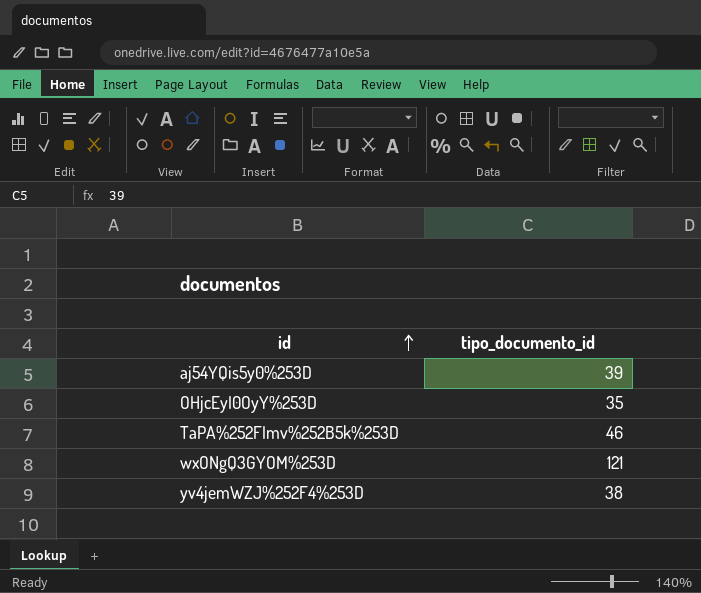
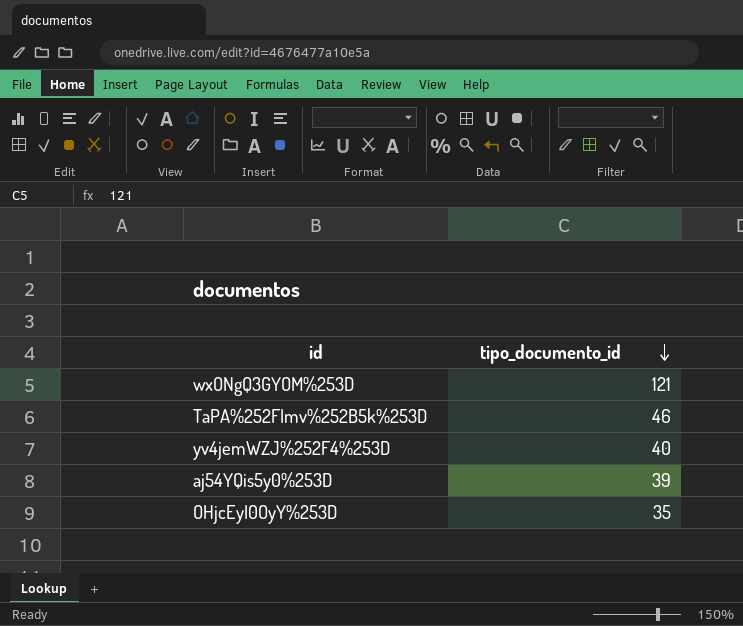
row order: id ascending -> tipo_documento_id descending
yv4jemWZJ%252F4%253D | tipo_documento_id: 38 -> 40

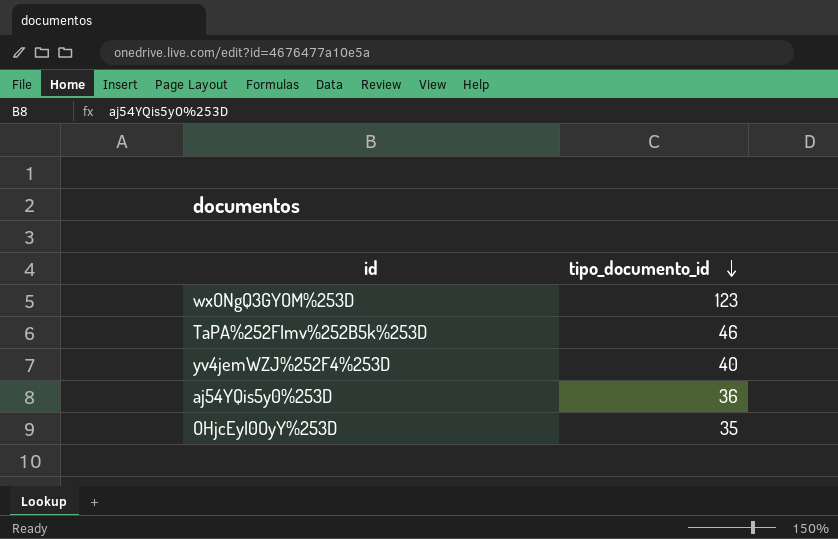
wxONgQ3GYOM%253D | tipo_documento_id: 121 -> 123
aj54YQis5y0%253D | tipo_documento_id: 39 -> 36

